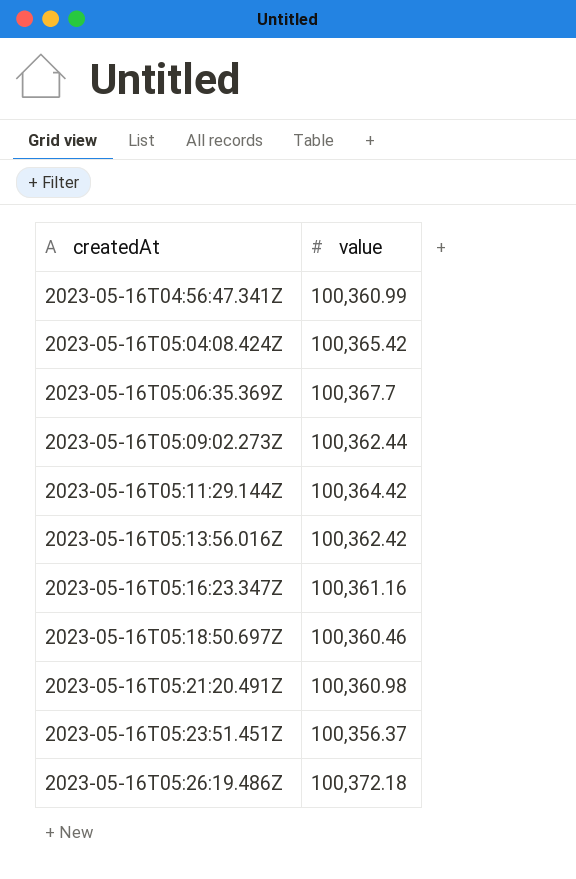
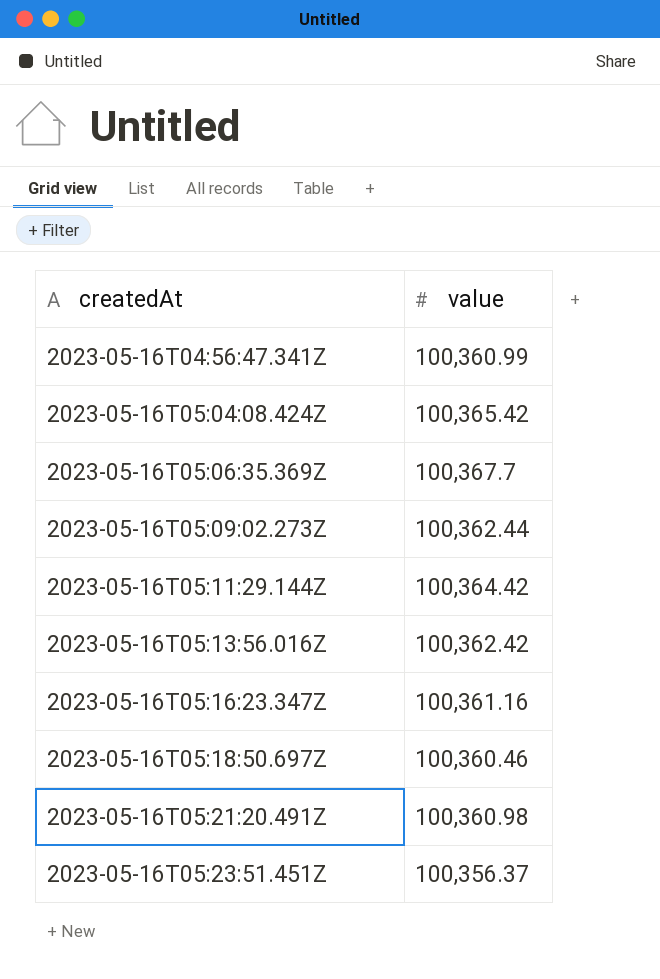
row 2023-05-16T05:26:19.486Z: 100,372.18 -> none

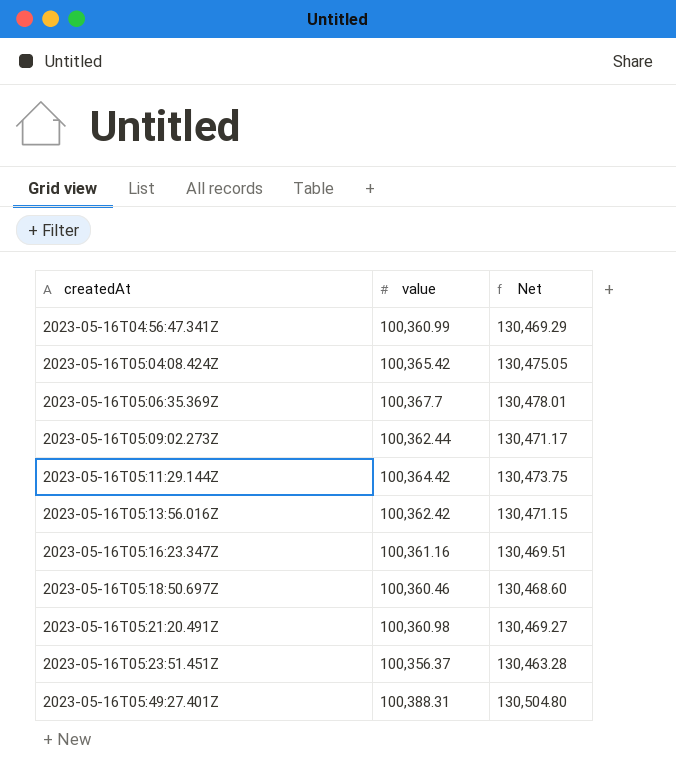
column Net | formula: none -> [value] * 1.3
row 2023-05-16T05:49:27.401Z: none -> 100,388.31 | 130,504.80

